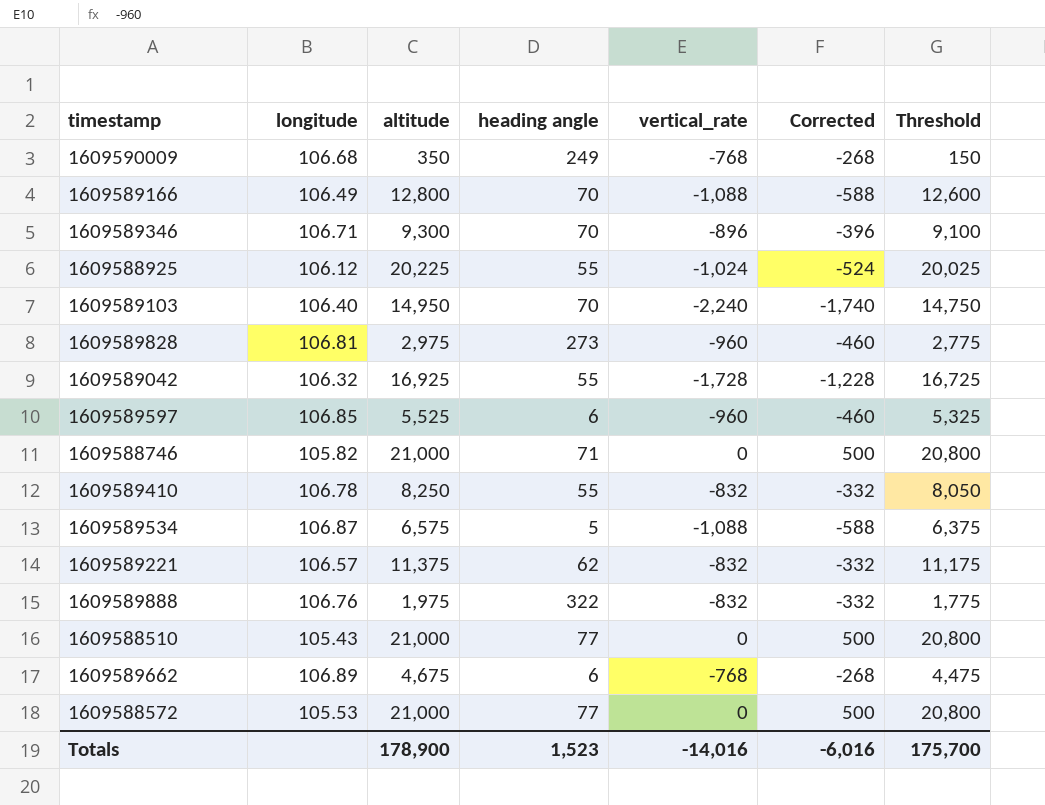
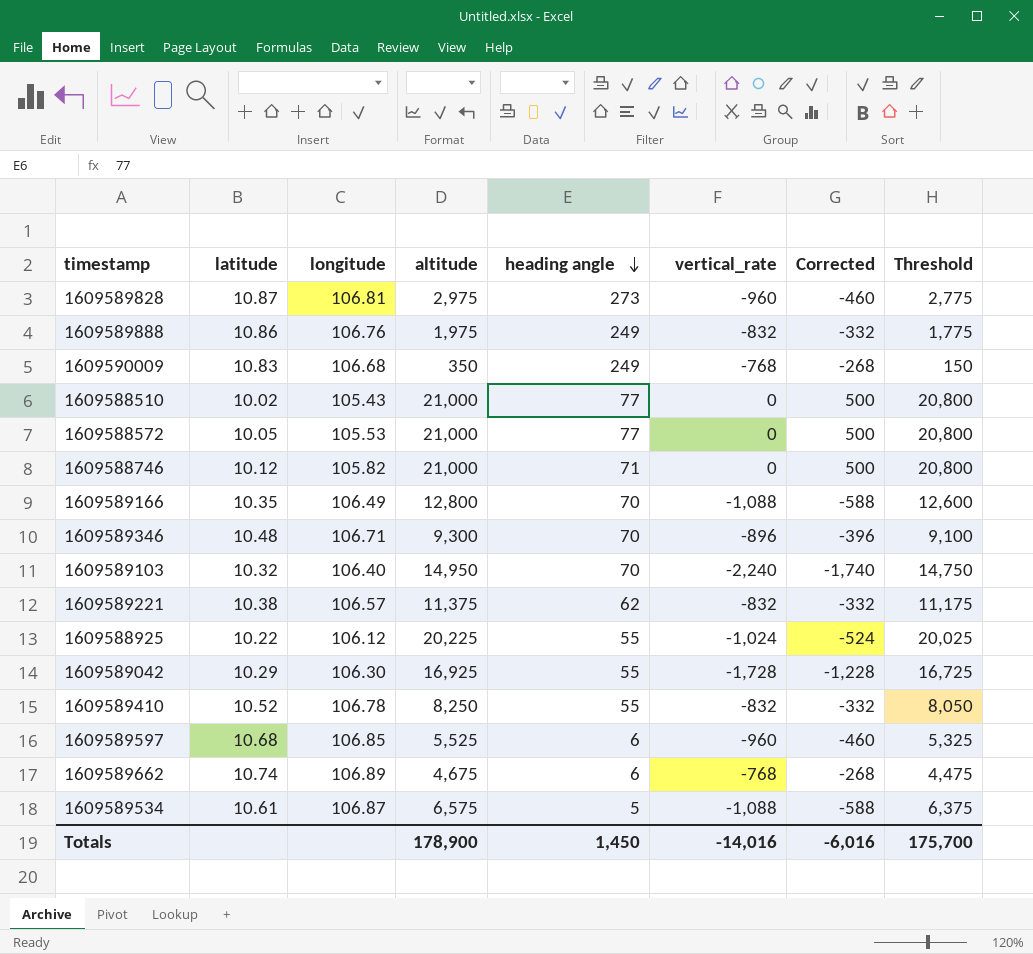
row order: none -> heading angle descending
column latitude | position: none -> 2
1609589888 | heading angle: 322 -> 249
1609589042 | longitude: 106.32 -> 106.30
Totals | heading angle: 1,523 -> 1,450

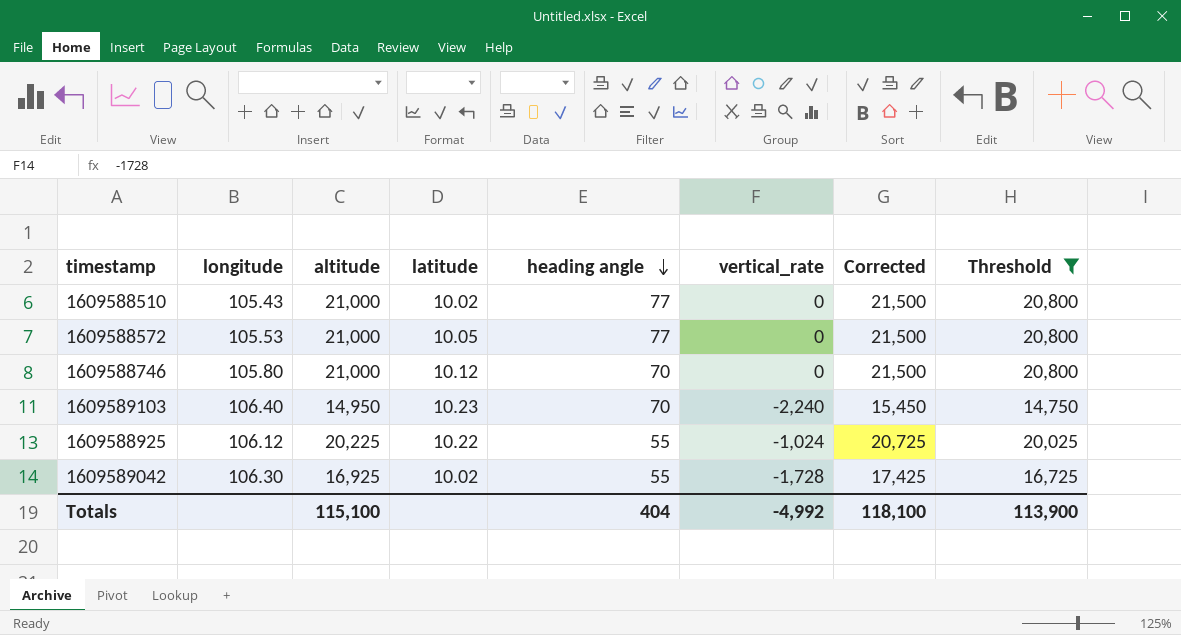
filter: none -> Threshold >= 14,750
column latitude | position: 2 -> 4
column Corrected | formula: [vertical_rate] + 500 -> [altitude] + 500
1609588746 | longitude: 105.82 -> 105.80
1609588746 | heading angle: 71 -> 70
1609589103 | latitude: 10.32 -> 10.23
1609589042 | latitude: 10.29 -> 10.02
Totals | altitude: 178,900 -> 115,100
Totals | heading angle: 1,450 -> 404
Totals | vertical_rate: -14,016 -> -4,992
Totals | Corrected: -6,016 -> 118,100
Totals | Threshold: 175,700 -> 113,900

